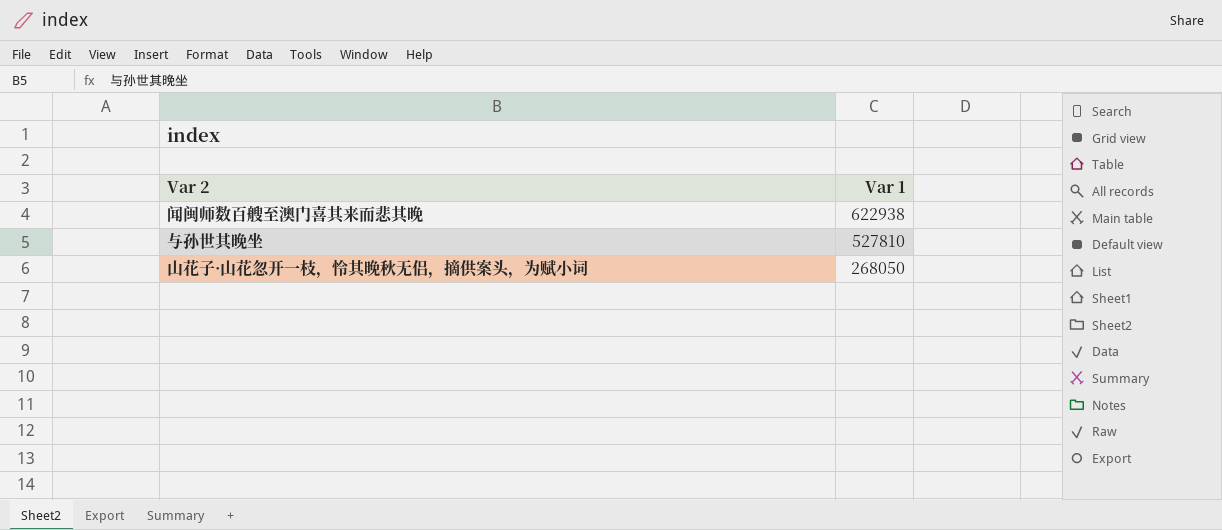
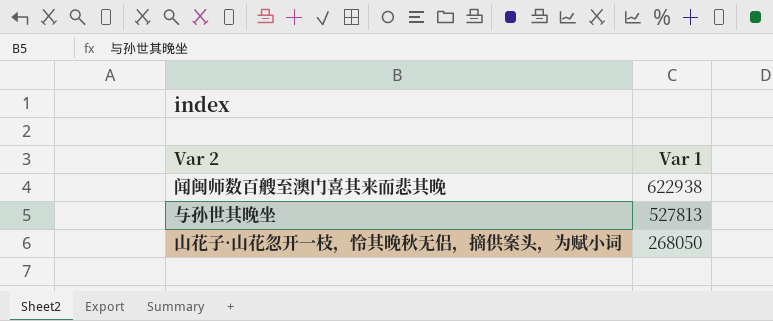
与孙世其晚坐 | Var 1: 527810 -> 527813

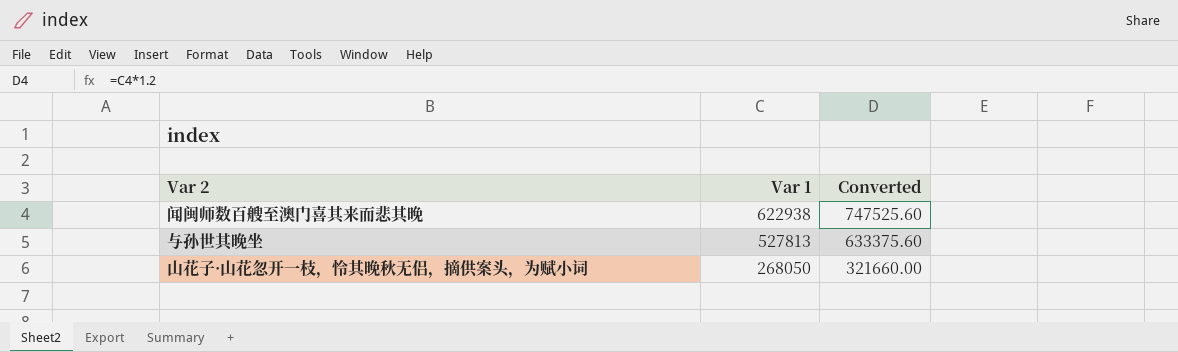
column Converted | formula: none -> [Var 1] * 1.2

